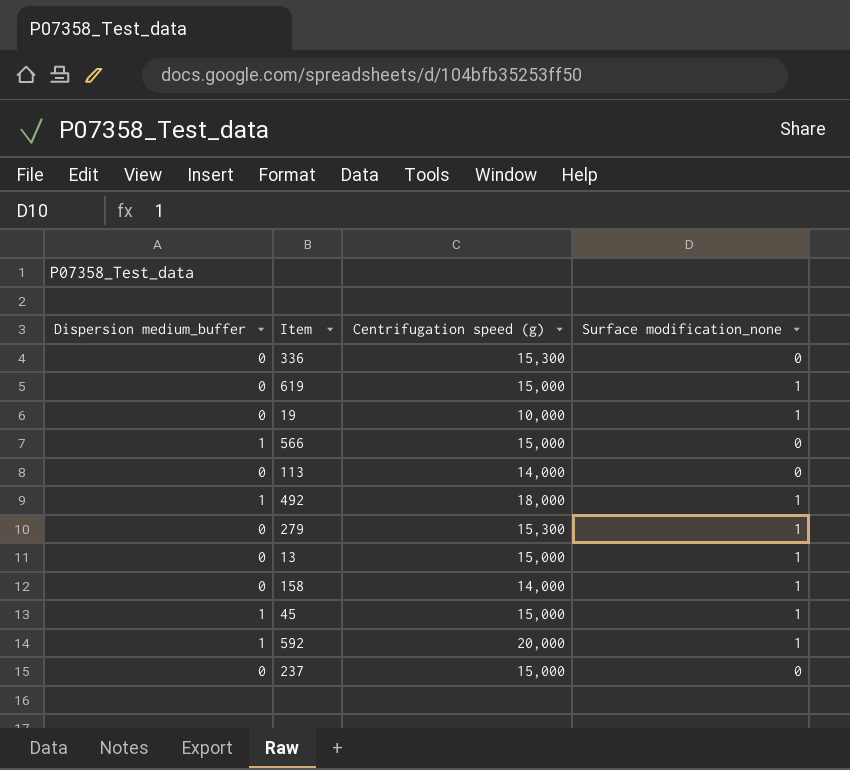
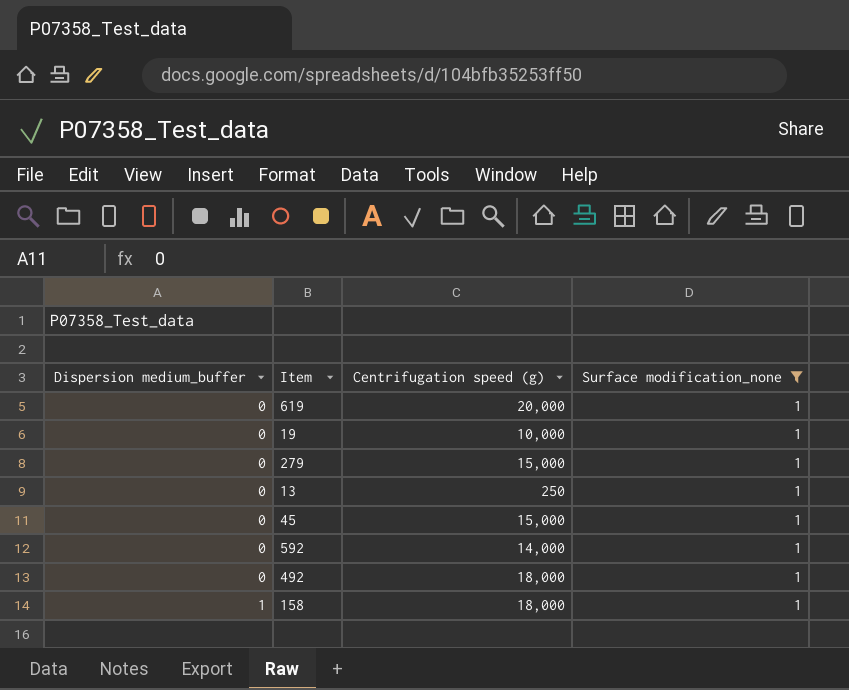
filter: none -> Surface modification_none = 1
row order: none -> Dispersion medium_buffer ascending
619 | Centrifugation speed (g): 15,000 -> 20,000
279 | Centrifugation speed (g): 15,300 -> 15,000
13 | Centrifugation speed (g): 15,000 -> 250
45 | Dispersion medium_buffer: 1 -> 0
592 | Dispersion medium_buffer: 1 -> 0
592 | Centrifugation speed (g): 20,000 -> 14,000
492 | Dispersion medium_buffer: 1 -> 0
158 | Dispersion medium_buffer: 0 -> 1
158 | Centrifugation speed (g): 14,000 -> 18,000

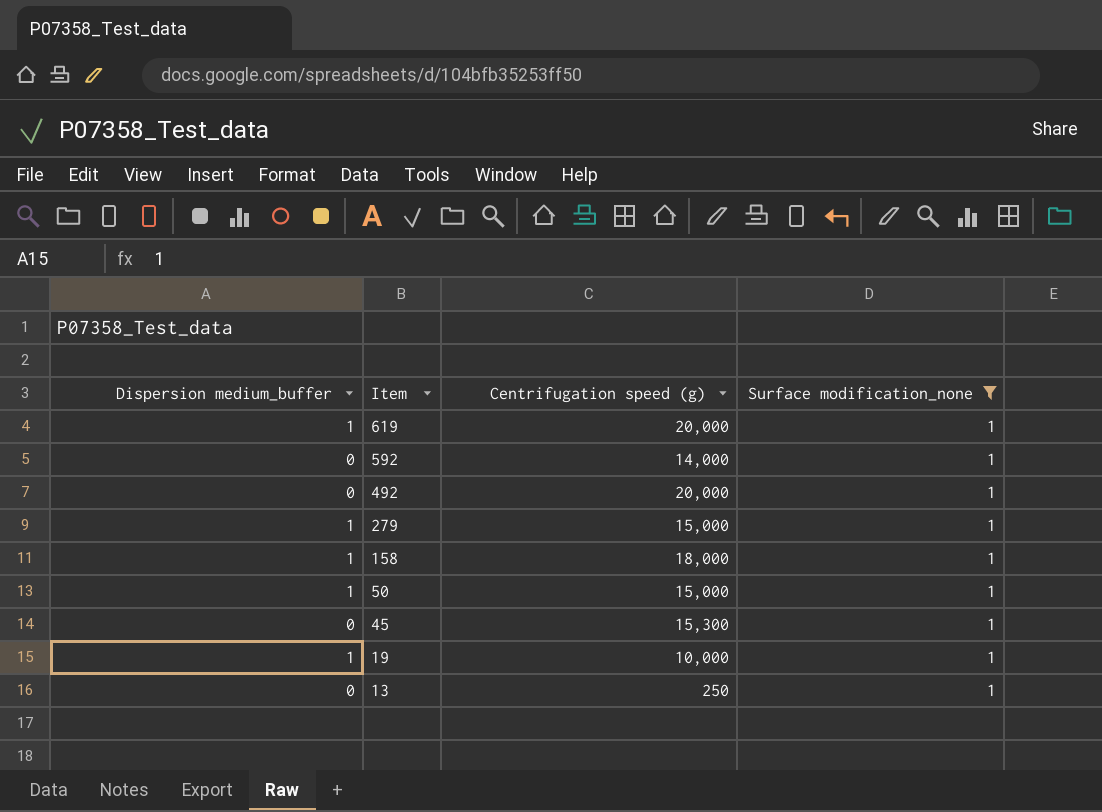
row order: Dispersion medium_buffer ascending -> Item descending
619 | Dispersion medium_buffer: 0 -> 1
492 | Centrifugation speed (g): 18,000 -> 20,000
279 | Dispersion medium_buffer: 0 -> 1
row 50: none -> 1 | 15,000 | 1
45 | Centrifugation speed (g): 15,000 -> 15,300
19 | Dispersion medium_buffer: 0 -> 1

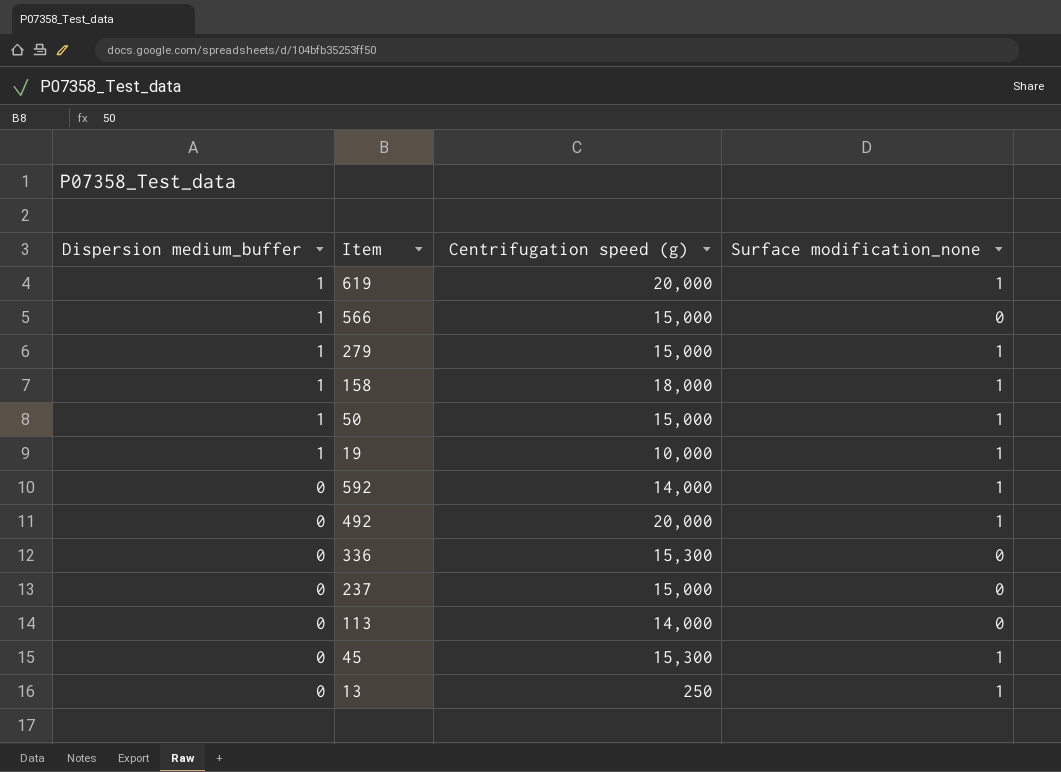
filter: Surface modification_none = 1 -> none
row order: Item descending -> Dispersion medium_buffer descending

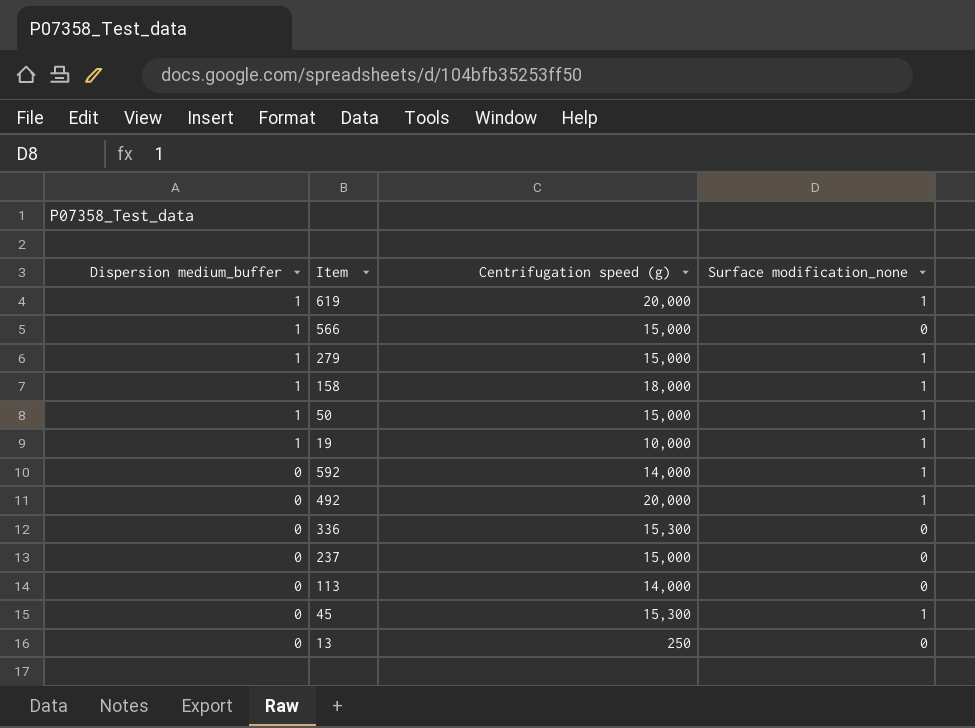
13 | Surface modification_none: 1 -> 0

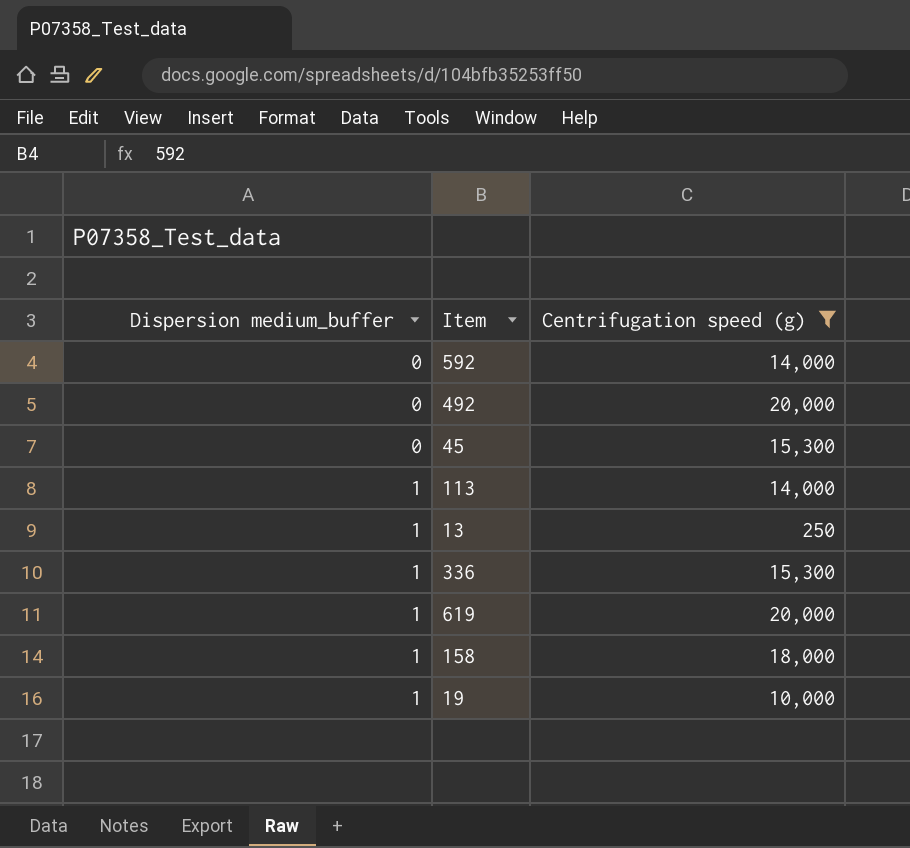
filter: none -> Centrifugation speed (g) != 15,000
row order: Dispersion medium_buffer descending -> Dispersion medium_buffer ascending
column Surface modification_none | position: 4 -> none
113 | Dispersion medium_buffer: 0 -> 1
13 | Dispersion medium_buffer: 0 -> 1
336 | Dispersion medium_buffer: 0 -> 1

